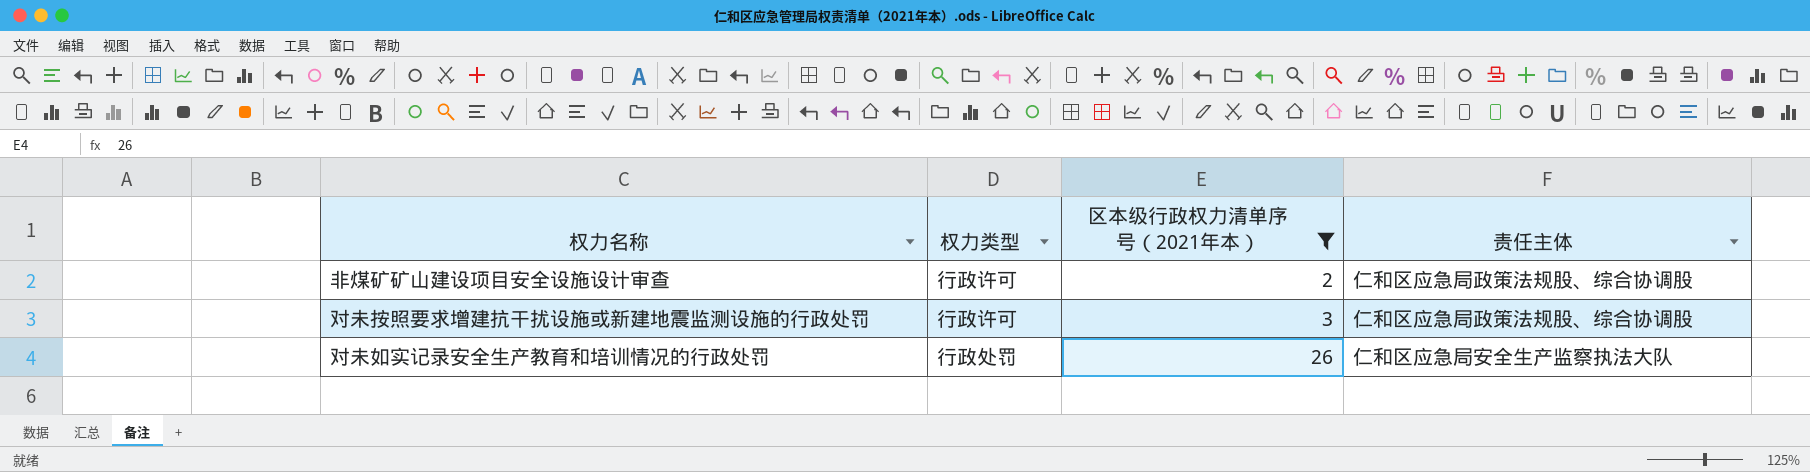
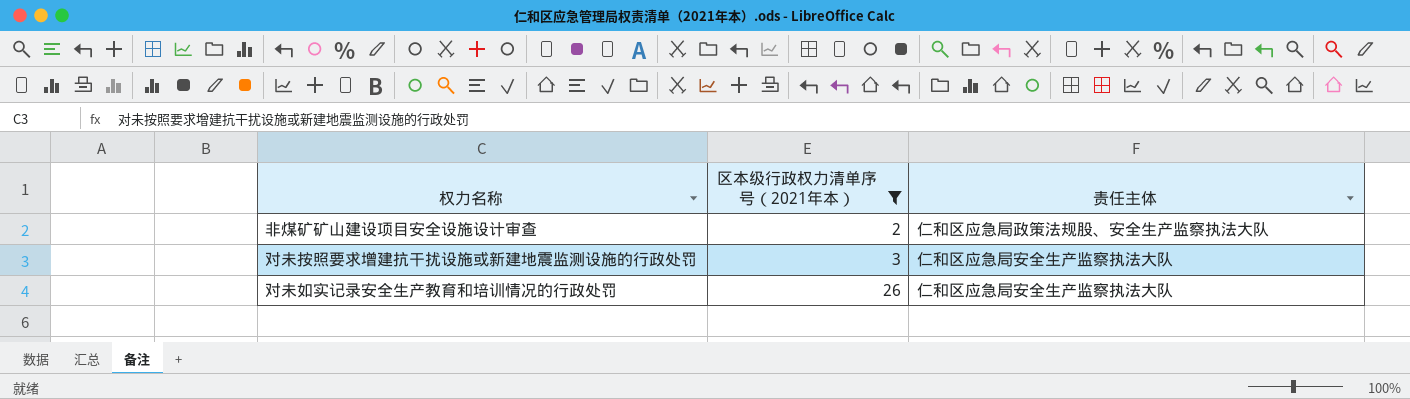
column 权力类型 | position: 2 -> none
非煤矿矿山建设项目安全设施设计审查 | 责任主体: 仁和区应急局政策法规股、综合协调股 -> 仁和区应急局政策法规股、安全生产监察执法大队
对未按照要求增建抗干扰设施或新建地震监测设施的行政处罚 | 责任主体: 仁和区应急局政策法规股、综合协调股 -> 仁和区应急局安全生产监察执法大队

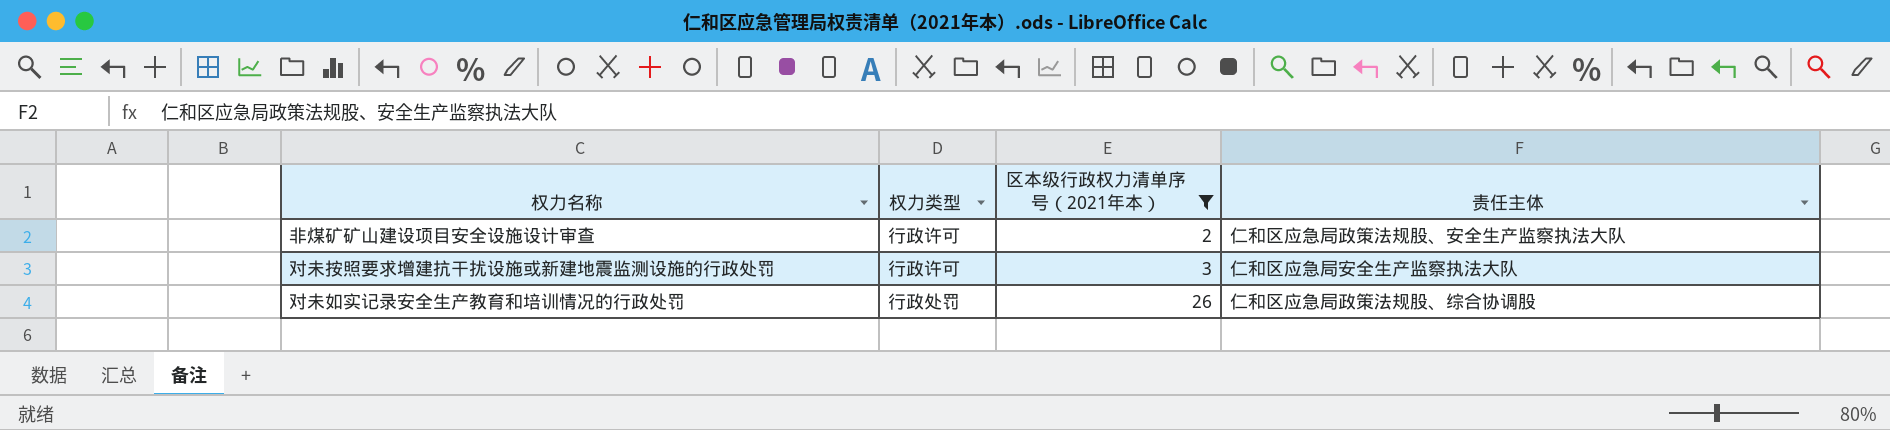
column 权力类型 | position: none -> 2
对未如实记录安全生产教育和培训情况的行政处罚 | 责任主体: 仁和区应急局安全生产监察执法大队 -> 仁和区应急局政策法规股、综合协调股

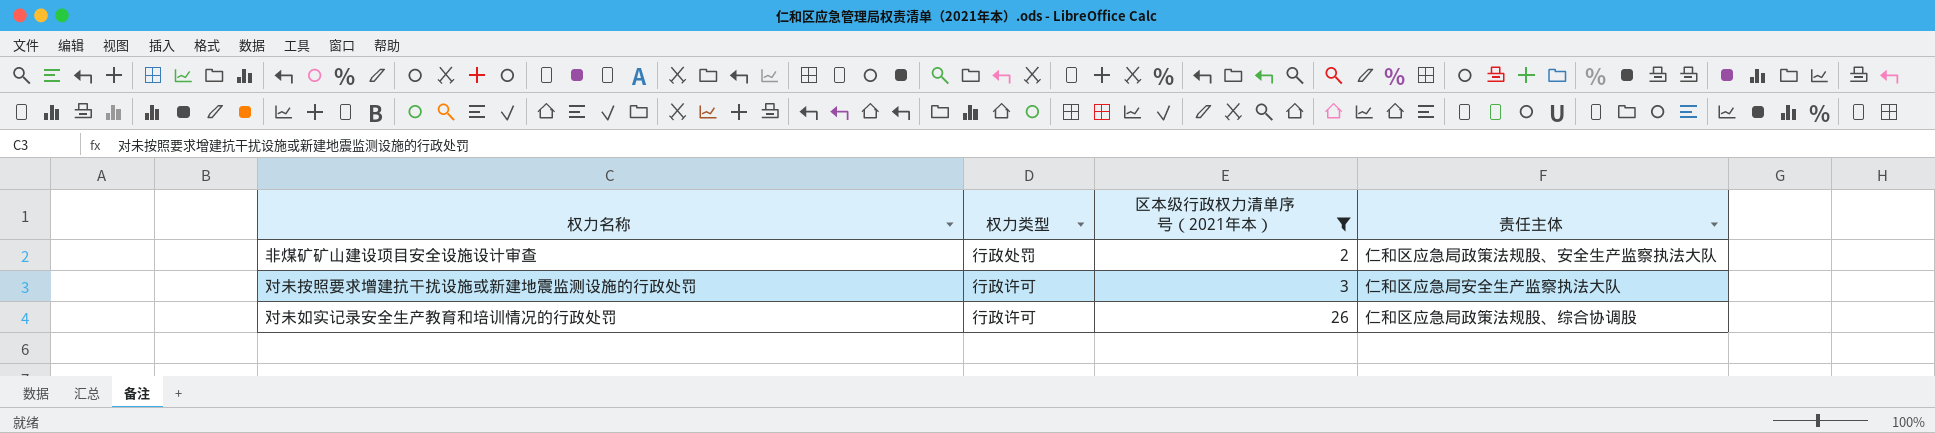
非煤矿矿山建设项目安全设施设计审查 | 权力类型: 行政许可 -> 行政处罚
对未如实记录安全生产教育和培训情况的行政处罚 | 权力类型: 行政处罚 -> 行政许可

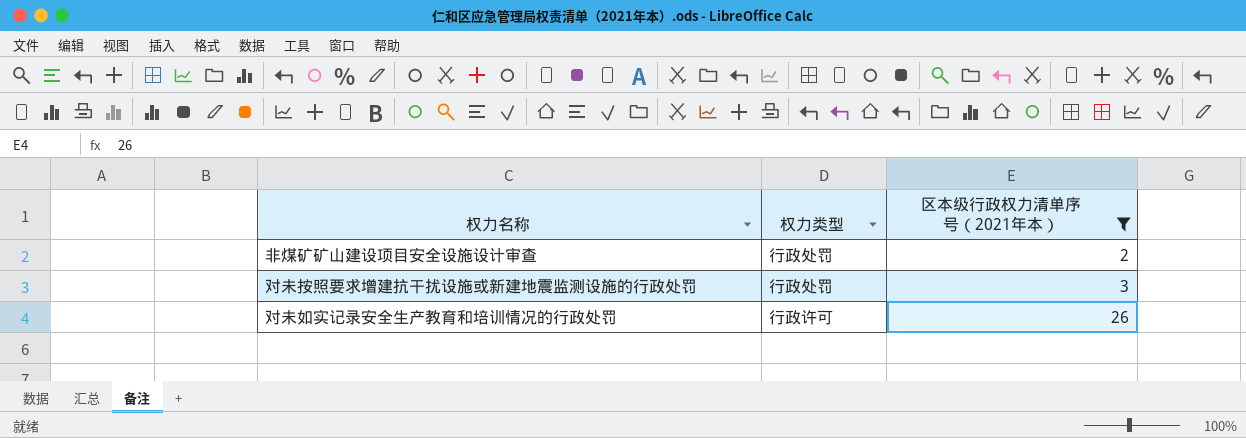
column 责任主体 | position: 4 -> none
对未按照要求增建抗干扰设施或新建地震监测设施的行政处罚 | 权力类型: 行政许可 -> 行政处罚

